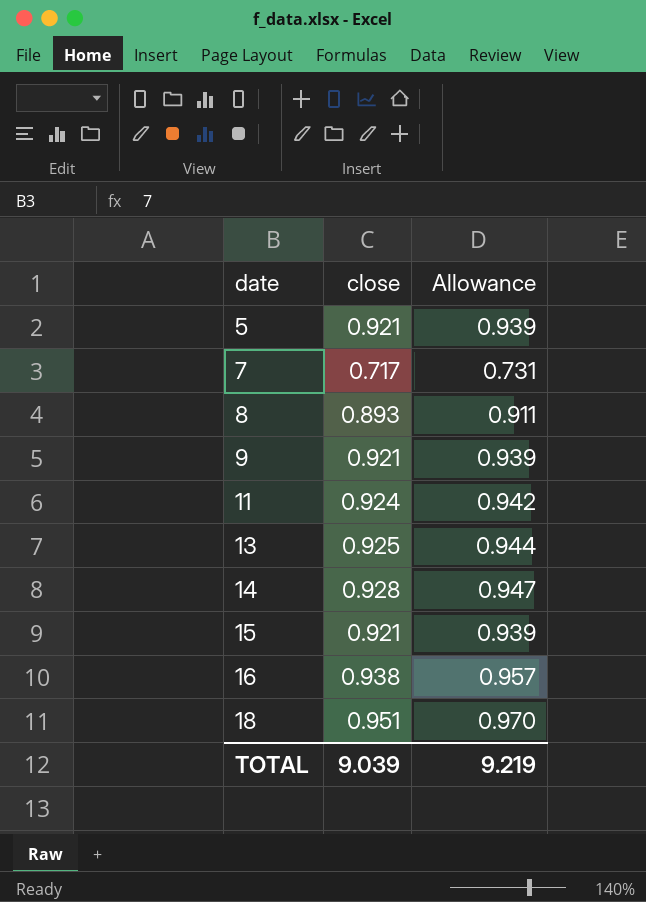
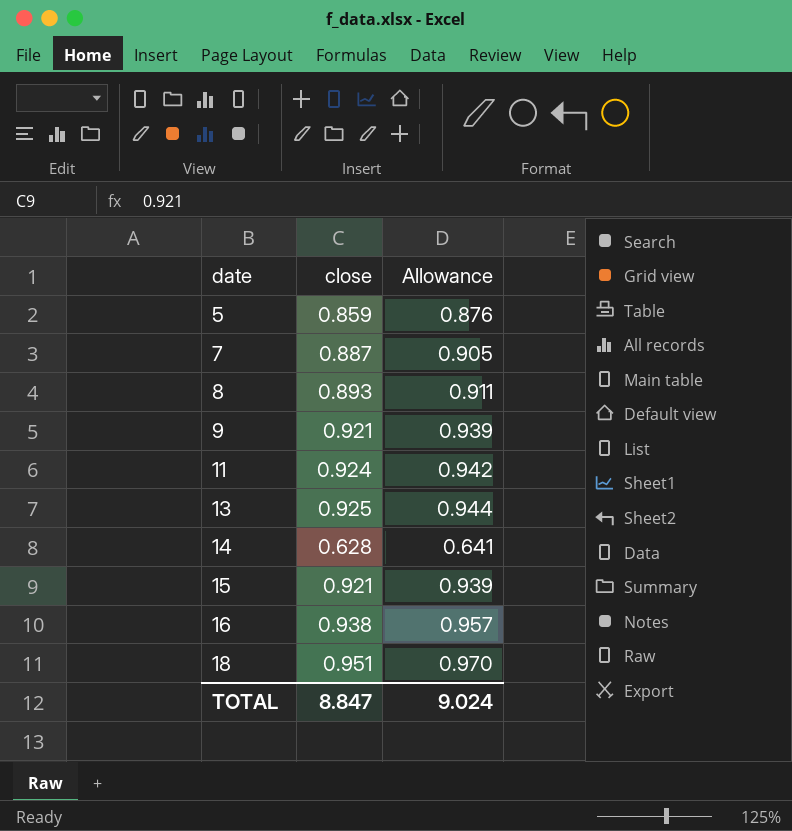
5 | close: 0.921 -> 0.859
5 | Allowance: 0.939 -> 0.876
7 | close: 0.717 -> 0.887
7 | Allowance: 0.731 -> 0.905
14 | close: 0.928 -> 0.628
14 | Allowance: 0.947 -> 0.641
TOTAL | close: 9.039 -> 8.847
TOTAL | Allowance: 9.219 -> 9.024

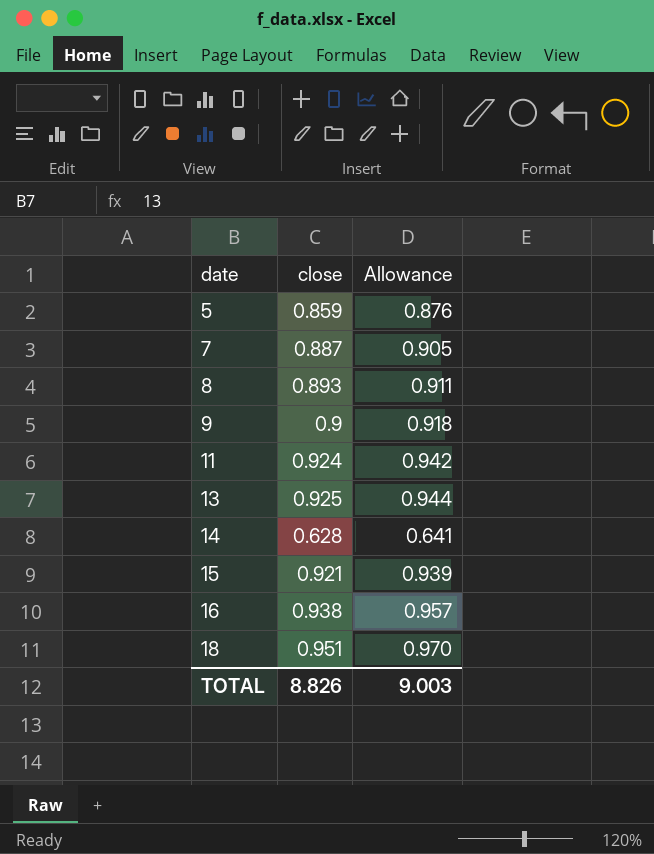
9 | close: 0.921 -> 0.9
9 | Allowance: 0.939 -> 0.918
TOTAL | close: 8.847 -> 8.826
TOTAL | Allowance: 9.024 -> 9.003

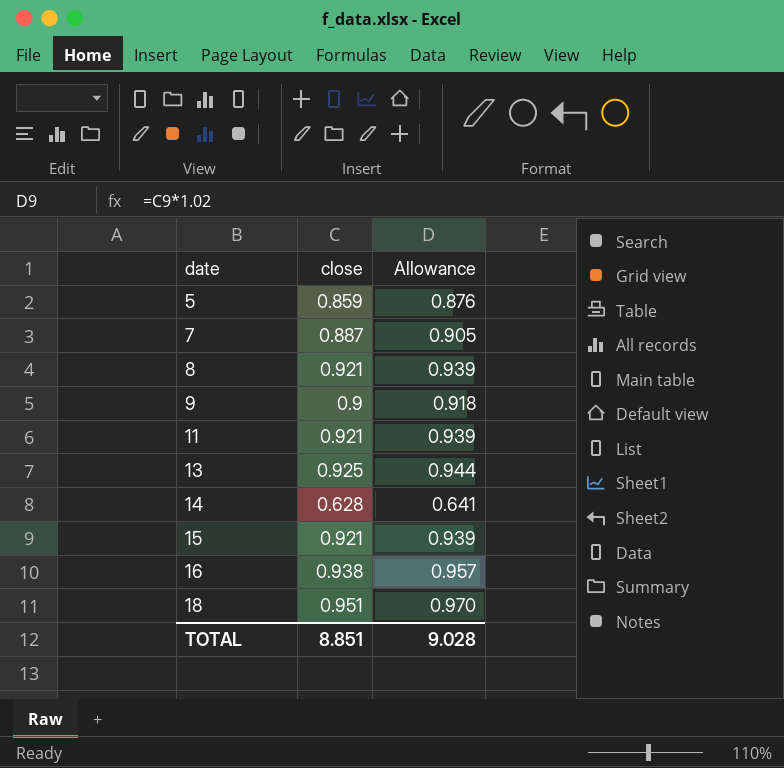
8 | close: 0.893 -> 0.921
8 | Allowance: 0.911 -> 0.939
11 | close: 0.924 -> 0.921
11 | Allowance: 0.942 -> 0.939
TOTAL | close: 8.826 -> 8.851
TOTAL | Allowance: 9.003 -> 9.028

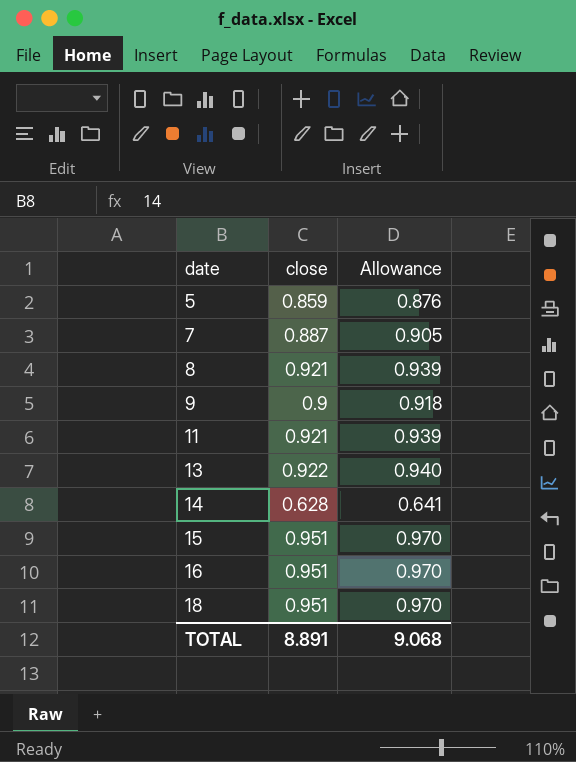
13 | close: 0.925 -> 0.922
13 | Allowance: 0.944 -> 0.940
15 | close: 0.921 -> 0.951
15 | Allowance: 0.939 -> 0.970
16 | close: 0.938 -> 0.951
16 | Allowance: 0.957 -> 0.970
TOTAL | close: 8.851 -> 8.891
TOTAL | Allowance: 9.028 -> 9.068

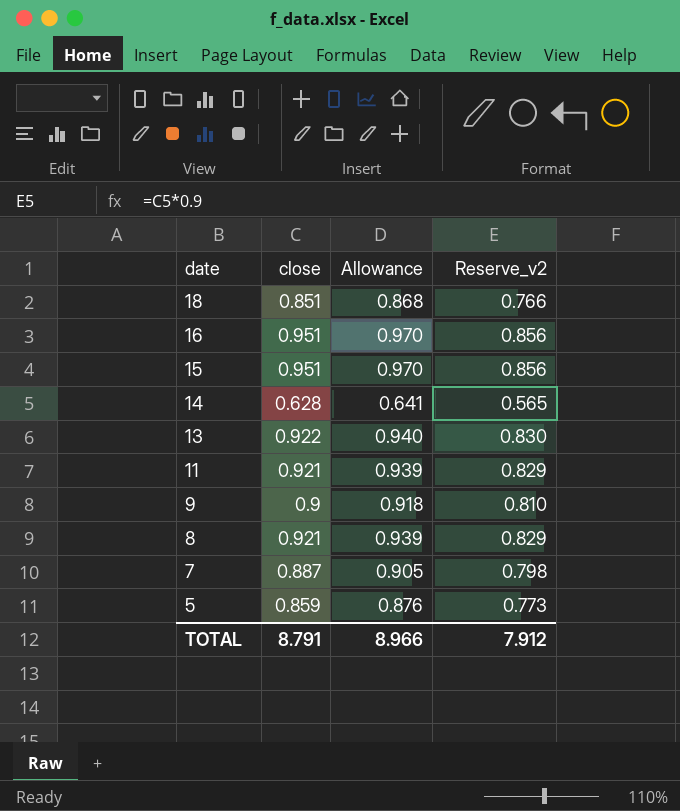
row order: date ascending -> date descending
column Reserve_v2 | formula: none -> [close] * 0.9
18 | close: 0.951 -> 0.851
18 | Allowance: 0.970 -> 0.868
TOTAL | close: 8.891 -> 8.791
TOTAL | Allowance: 9.068 -> 8.966

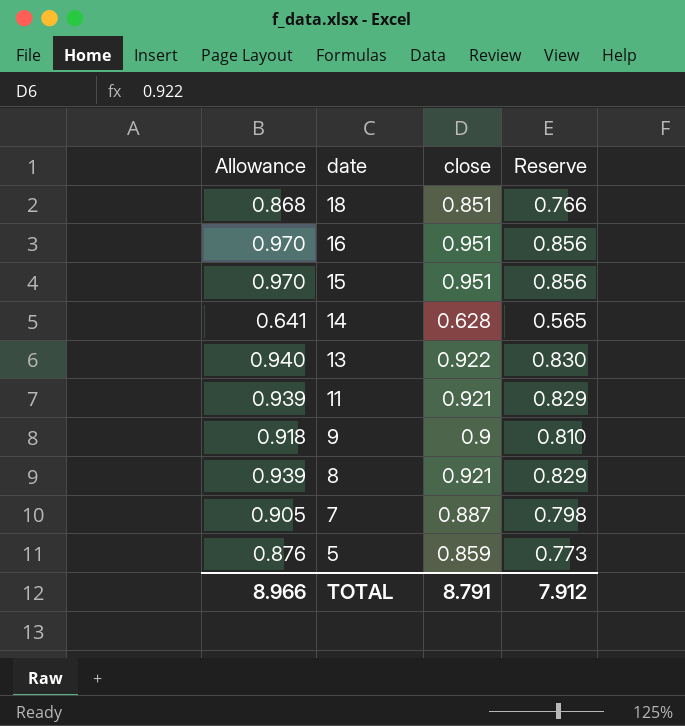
column Allowance | position: 3 -> 1
column name: Reserve_v2 -> Reserve

